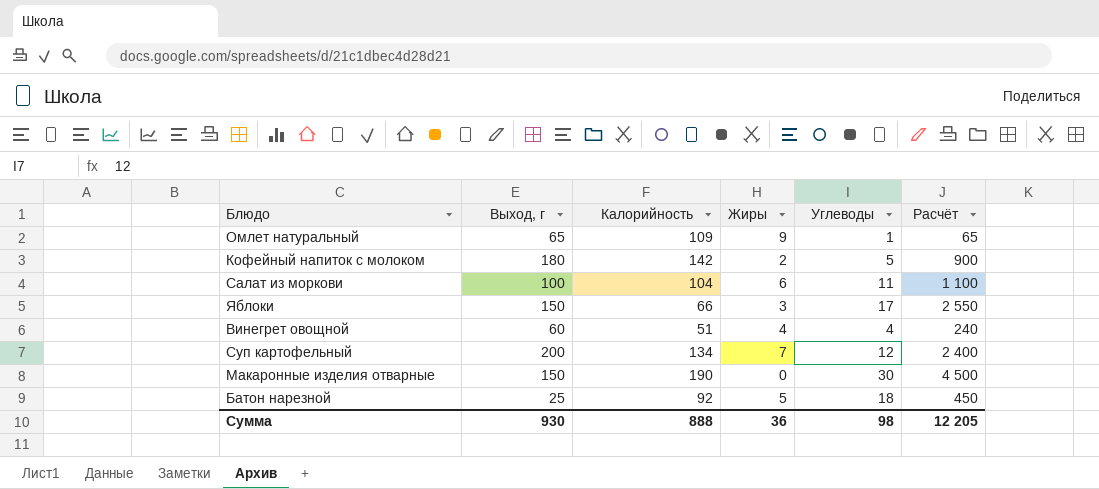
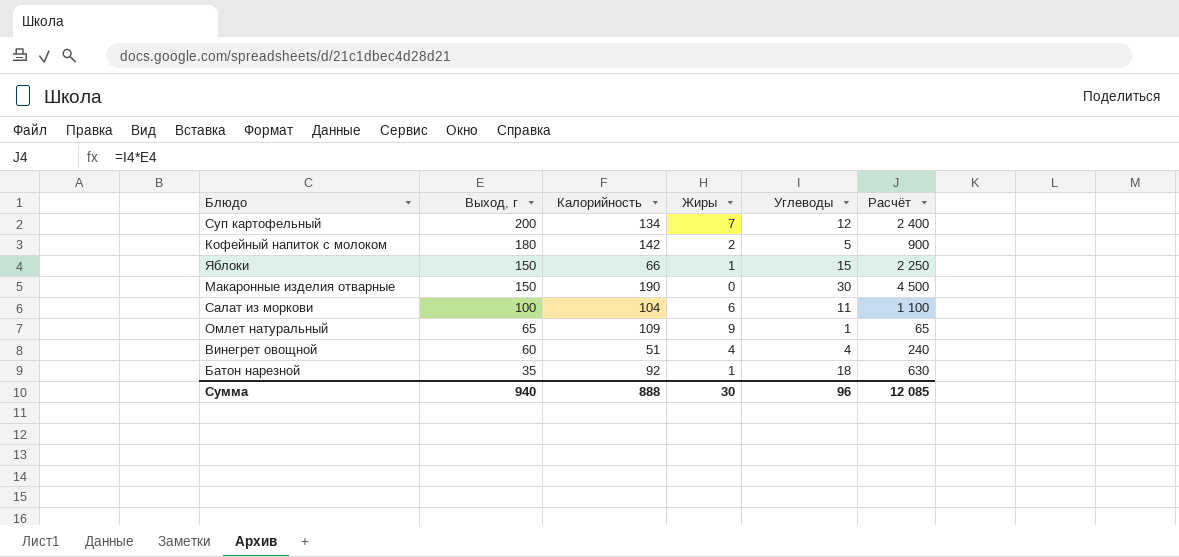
row order: none -> Выход, г descending
Яблоки | Жиры: 3 -> 1
Яблоки | Углеводы: 17 -> 15
Яблоки | Расчёт: 2 550 -> 2 250
Батон нарезной | Выход, г: 25 -> 35
Батон нарезной | Жиры: 5 -> 1
Батон нарезной | Расчёт: 450 -> 630
Сумма | Выход, г: 930 -> 940
Сумма | Жиры: 36 -> 30
Сумма | Углеводы: 98 -> 96
Сумма | Расчёт: 12 205 -> 12 085

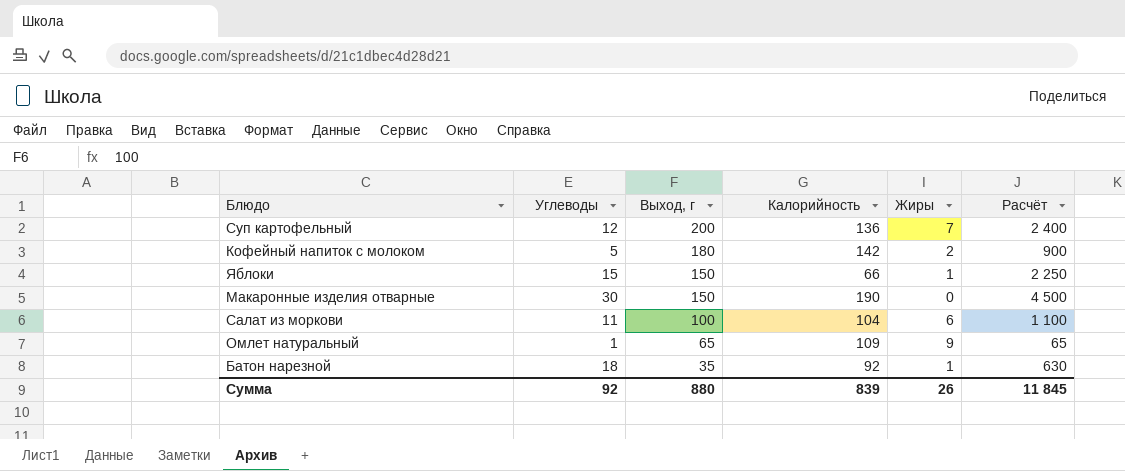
column Углеводы | position: 5 -> 2
row Винегрет овощной: 60 | 51 | 4 | 4 | 240 -> none
Суп картофельный | Калорийность: 134 -> 136
Сумма | Углеводы: 96 -> 92
Сумма | Выход, г: 940 -> 880
Сумма | Калорийность: 888 -> 839
Сумма | Жиры: 30 -> 26
Сумма | Расчёт: 12 085 -> 11 845

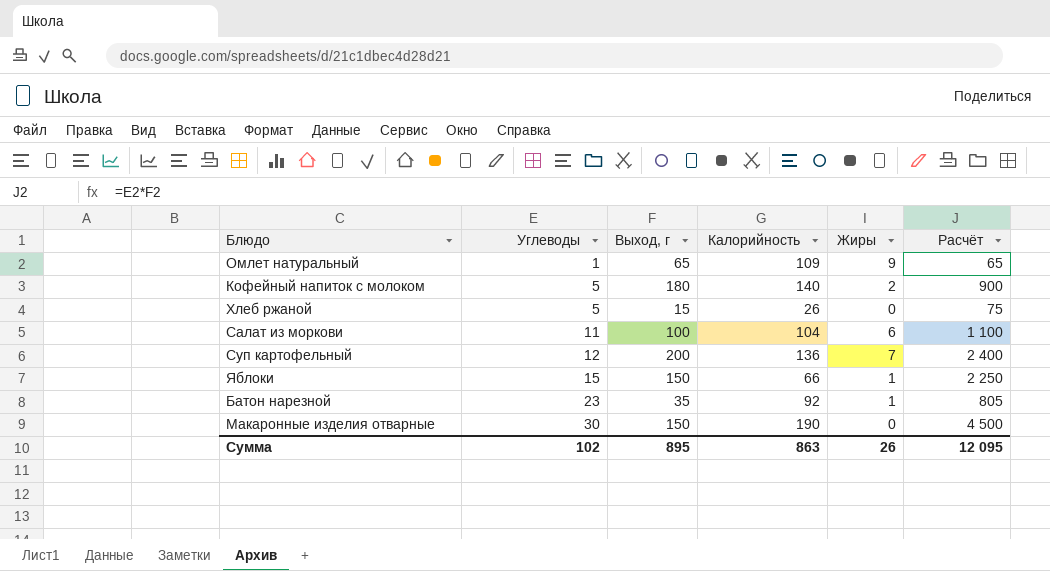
row order: Выход, г descending -> Углеводы ascending
Кофейный напиток с молоком | Калорийность: 142 -> 140
row Хлеб ржаной: none -> 5 | 15 | 26 | 0 | 75
Батон нарезной | Углеводы: 18 -> 23
Батон нарезной | Расчёт: 630 -> 805
Сумма | Углеводы: 92 -> 102
Сумма | Выход, г: 880 -> 895
Сумма | Калорийность: 839 -> 863
Сумма | Расчёт: 11 845 -> 12 095

